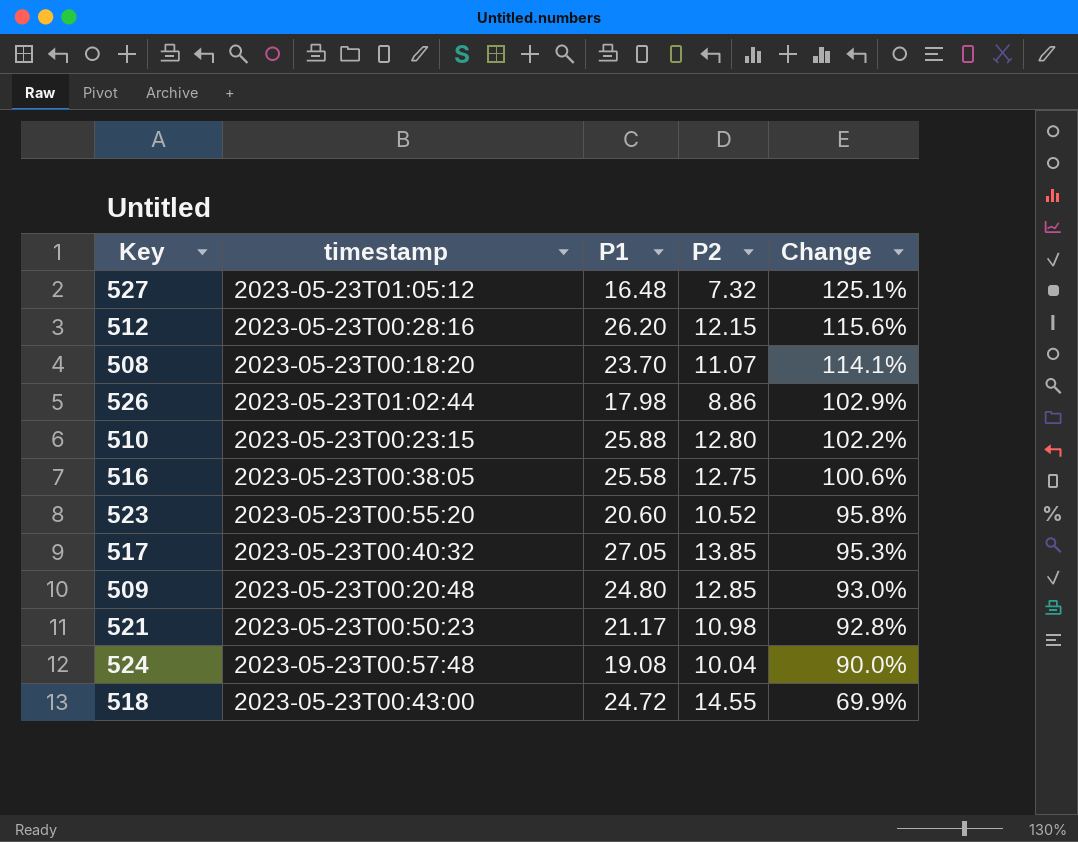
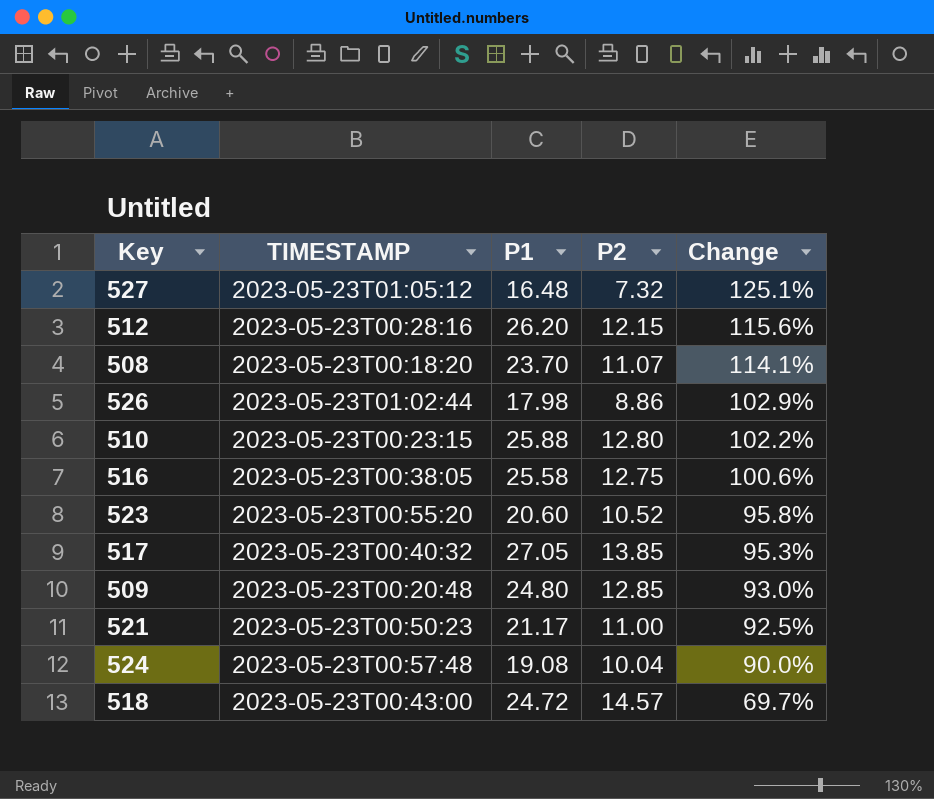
column name: timestamp -> TIMESTAMP
521 | P2: 10.98 -> 11.00
521 | Change: 92.8% -> 92.5%
518 | P2: 14.55 -> 14.57
518 | Change: 69.9% -> 69.7%

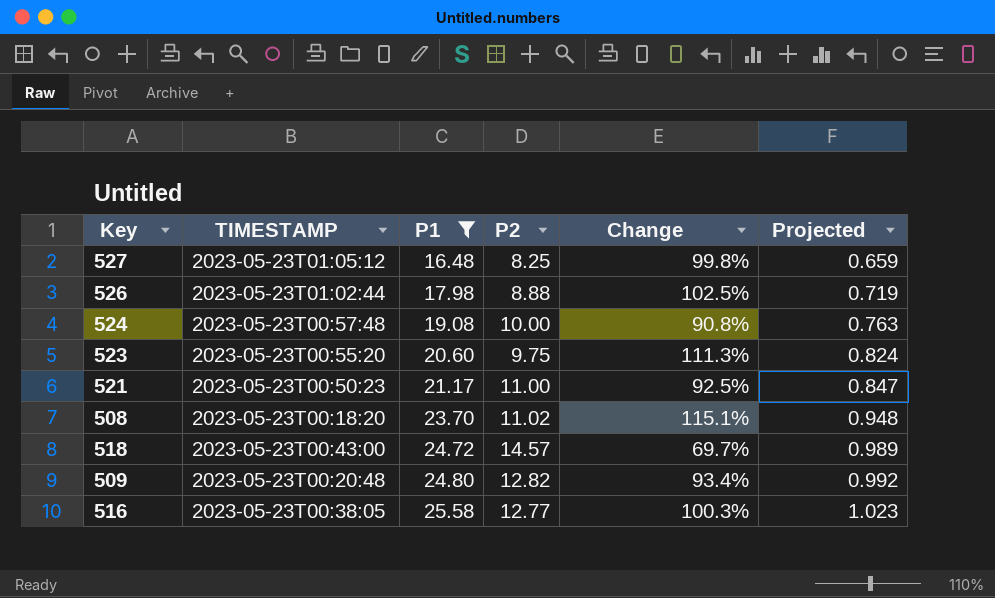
filter: none -> P1 <= 25.58
row order: Change descending -> P1 ascending
column Projected | formula: none -> [P1] * 0.04
527 | P2: 7.32 -> 8.25
527 | Change: 125.1% -> 99.8%
526 | P2: 8.86 -> 8.88
526 | Change: 102.9% -> 102.5%
524 | P2: 10.04 -> 10.00
524 | Change: 90.0% -> 90.8%
523 | P2: 10.52 -> 9.75
523 | Change: 95.8% -> 111.3%
508 | P2: 11.07 -> 11.02
508 | Change: 114.1% -> 115.1%
509 | P2: 12.85 -> 12.82
509 | Change: 93.0% -> 93.4%
516 | P2: 12.75 -> 12.77
516 | Change: 100.6% -> 100.3%

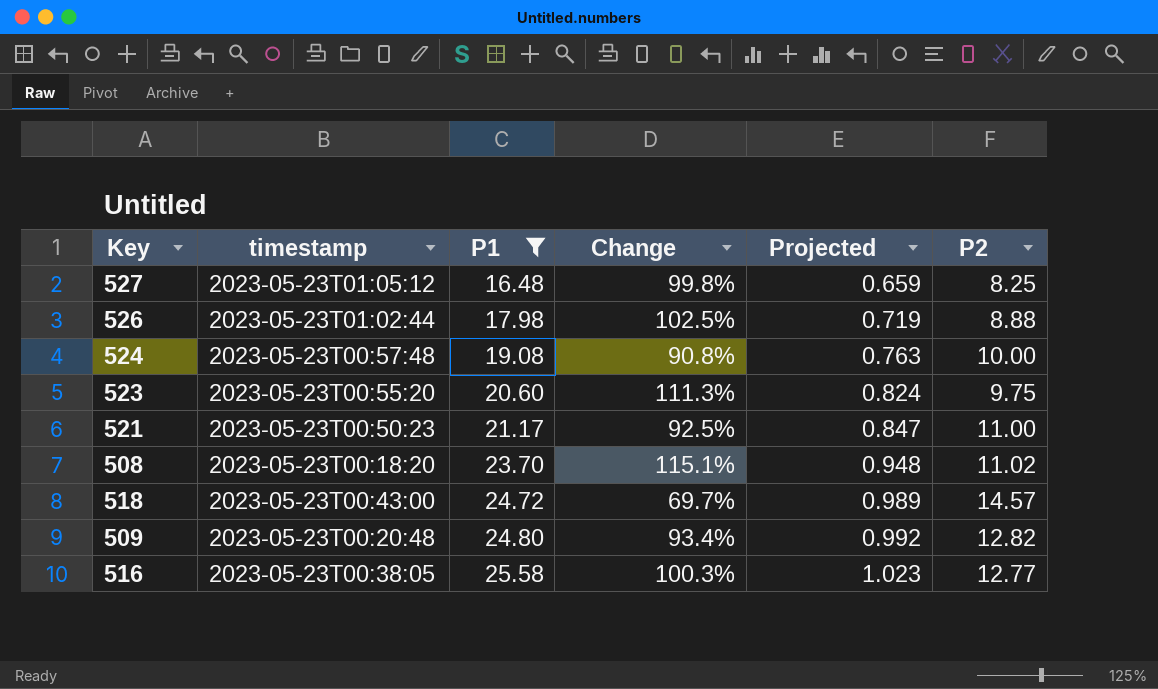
column name: TIMESTAMP -> timestamp
column P2 | position: 4 -> 6

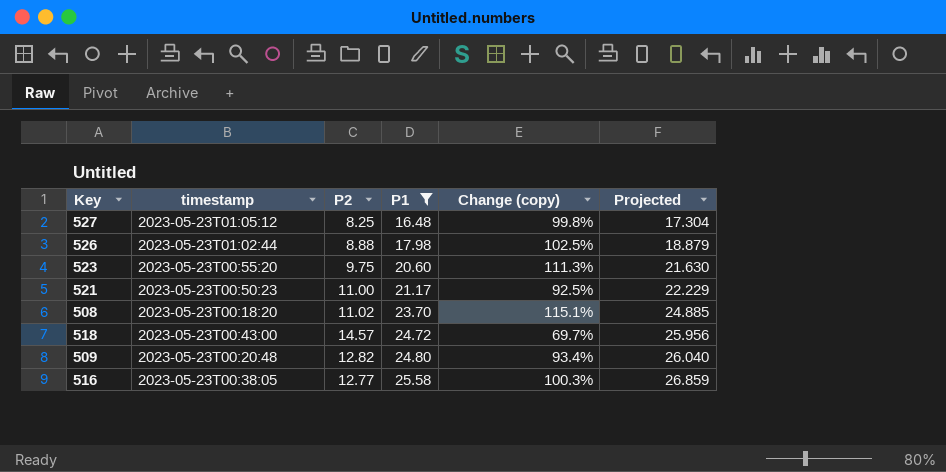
column P2 | position: 6 -> 3
column name: Change -> Change (copy)
column Projected | formula: [P1] * 0.04 -> [P1] * 1.05
row 524: 2023-05-23T00:57:48 | 19.08 | 90.8% | 0.763 | 10.00 -> none

